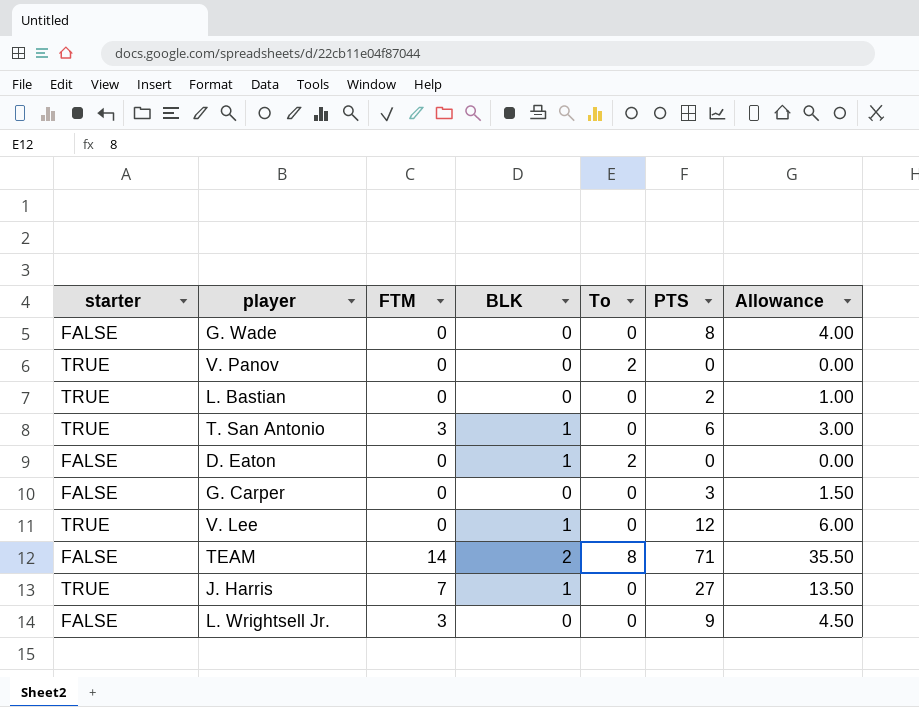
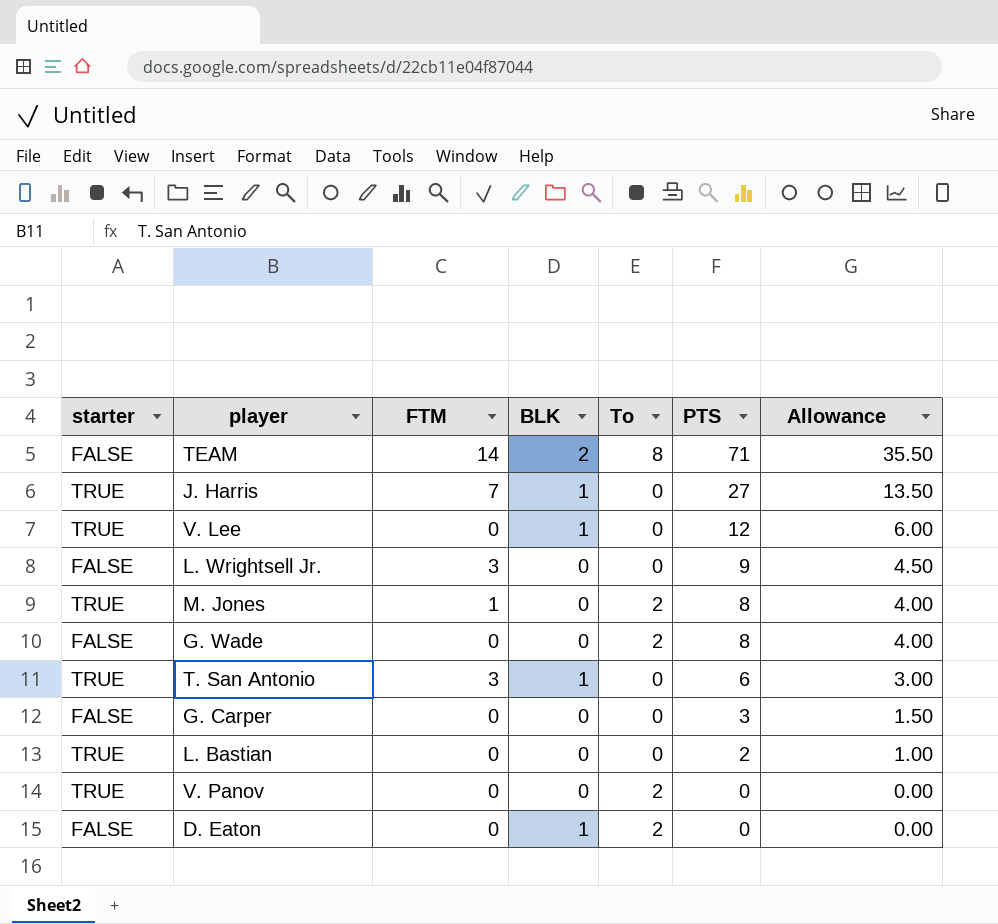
row order: none -> PTS descending
row M. Jones: none -> TRUE | 1 | 0 | 2 | 8 | 4.00
G. Wade | To: 0 -> 2

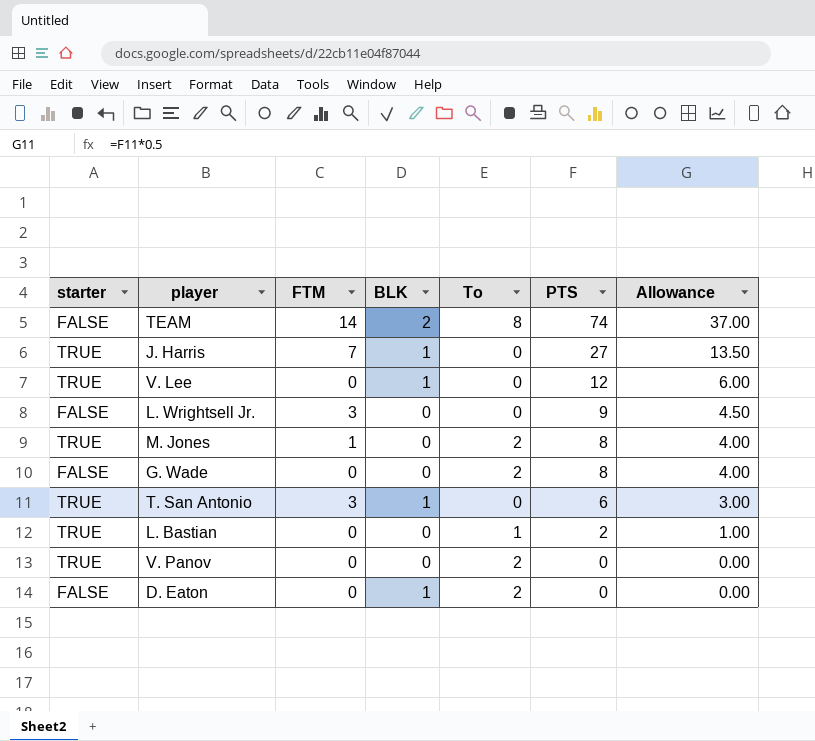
row G. Carper: FALSE | 0 | 0 | 0 | 3 | 1.50 -> none
TEAM | PTS: 71 -> 74
TEAM | Allowance: 35.50 -> 37.00
L. Bastian | To: 0 -> 1

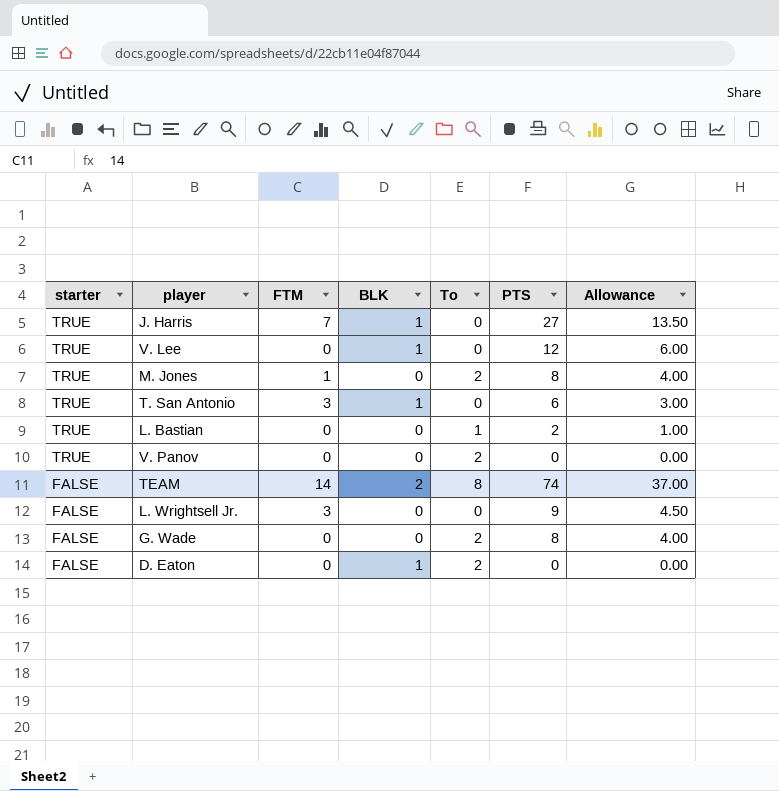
row order: PTS descending -> starter descending

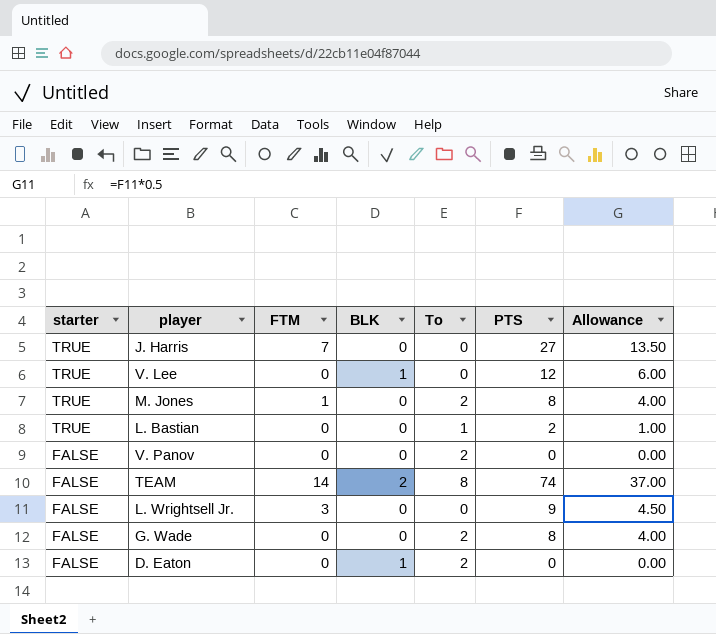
row T. San Antonio: TRUE | 3 | 1 | 0 | 6 | 3.00 -> none
J. Harris | BLK: 1 -> 0
V. Panov | starter: TRUE -> FALSE

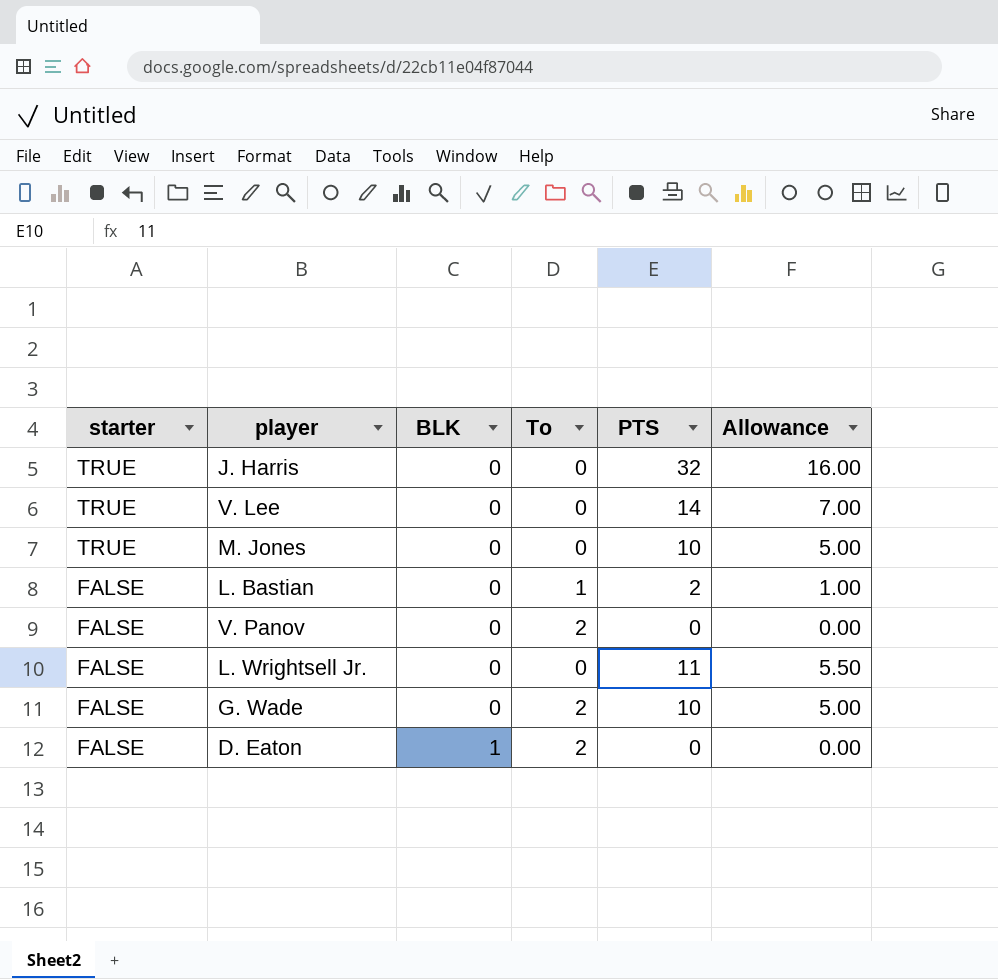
column FTM | position: 3 -> none
row TEAM: FALSE | 14 | 2 | 8 | 74 | 37.00 -> none
J. Harris | PTS: 27 -> 32
J. Harris | Allowance: 13.50 -> 16.00
V. Lee | BLK: 1 -> 0
V. Lee | PTS: 12 -> 14
V. Lee | Allowance: 6.00 -> 7.00
M. Jones | To: 2 -> 0
M. Jones | PTS: 8 -> 10
M. Jones | Allowance: 4.00 -> 5.00
L. Bastian | starter: TRUE -> FALSE
L. Wrightsell Jr. | PTS: 9 -> 11
L. Wrightsell Jr. | Allowance: 4.50 -> 5.50
G. Wade | PTS: 8 -> 10
G. Wade | Allowance: 4.00 -> 5.00

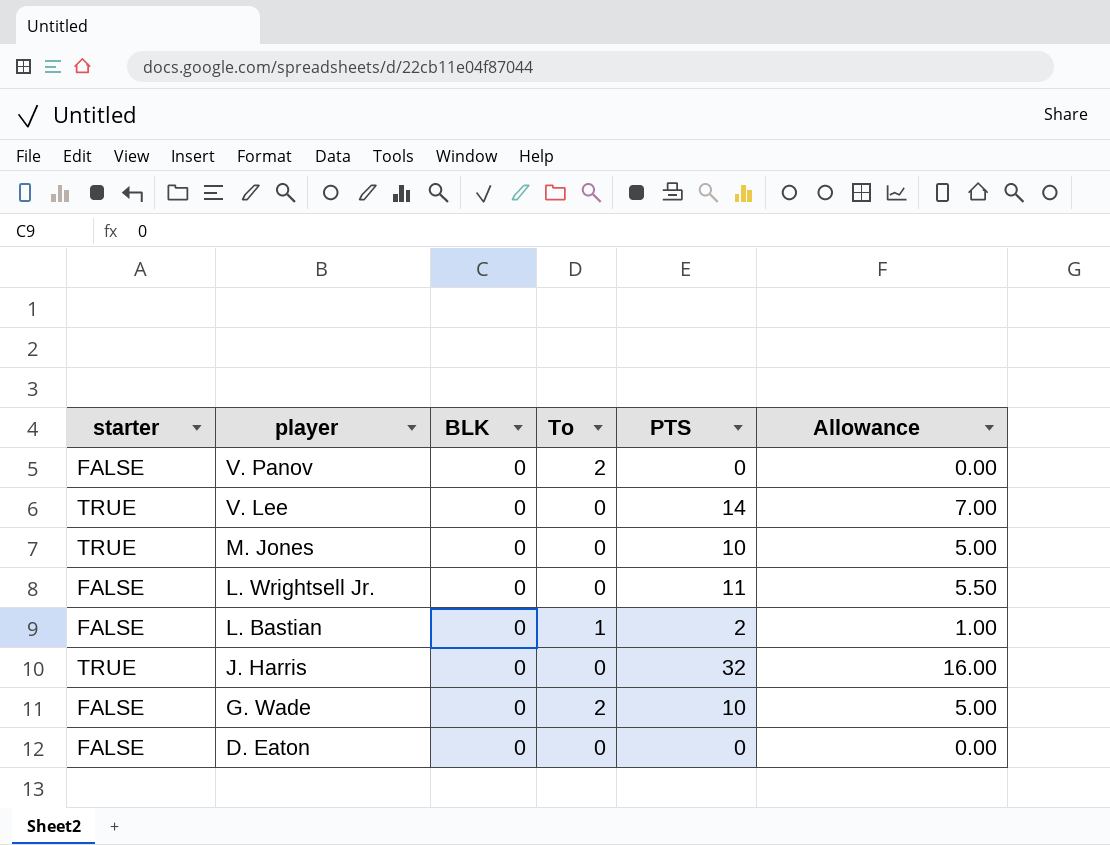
row order: starter descending -> player descending
D. Eaton | BLK: 1 -> 0
D. Eaton | To: 2 -> 0

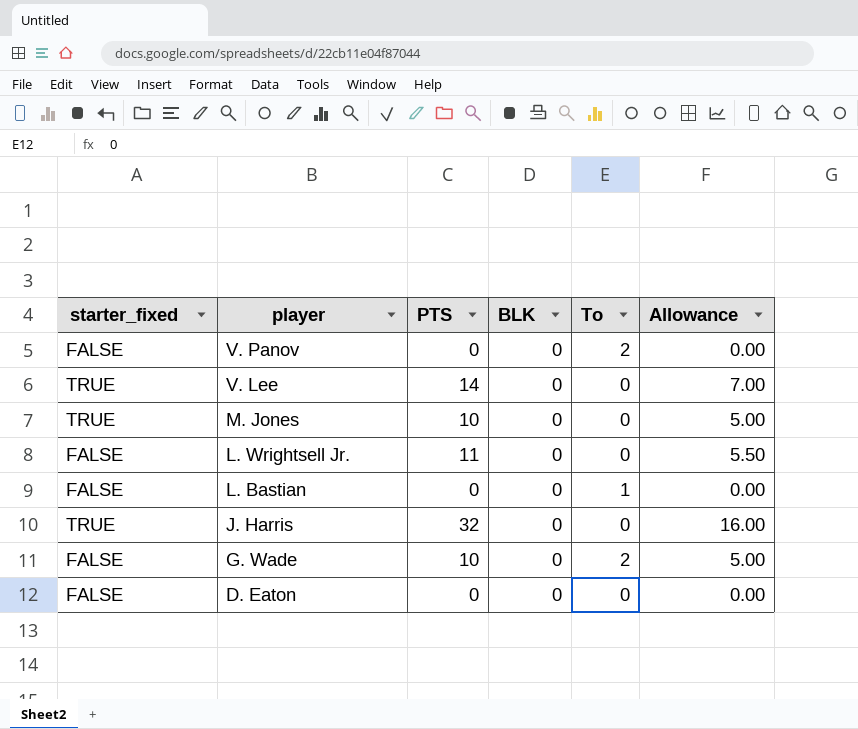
column name: starter -> starter_fixed
column PTS | position: 5 -> 3
L. Bastian | PTS: 2 -> 0
L. Bastian | Allowance: 1.00 -> 0.00

